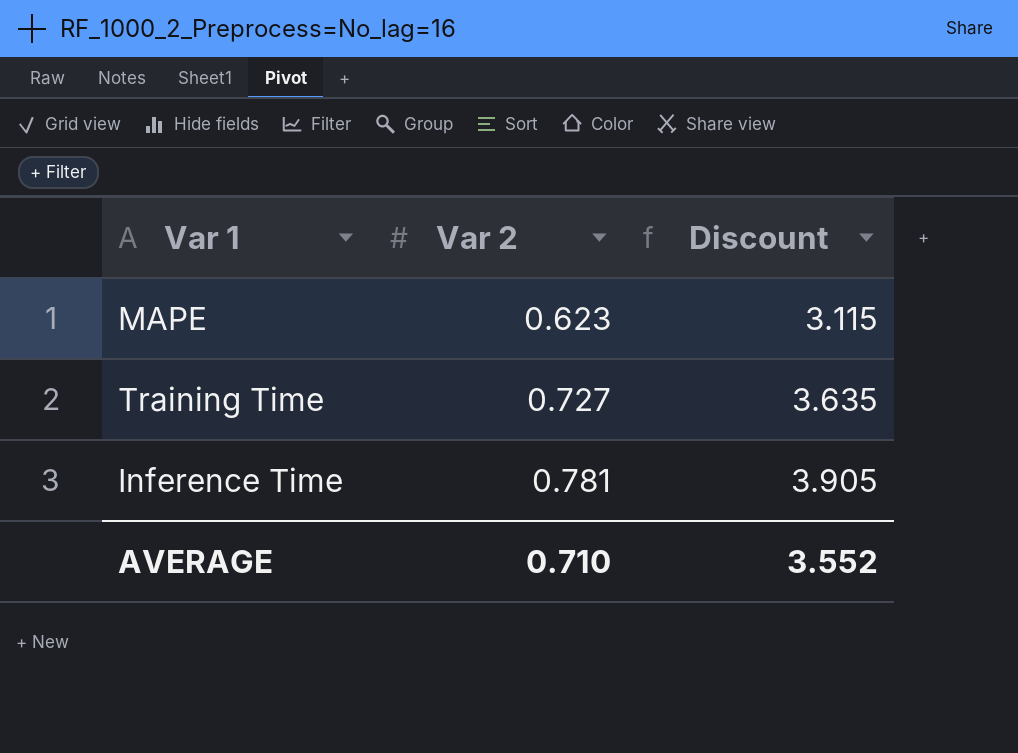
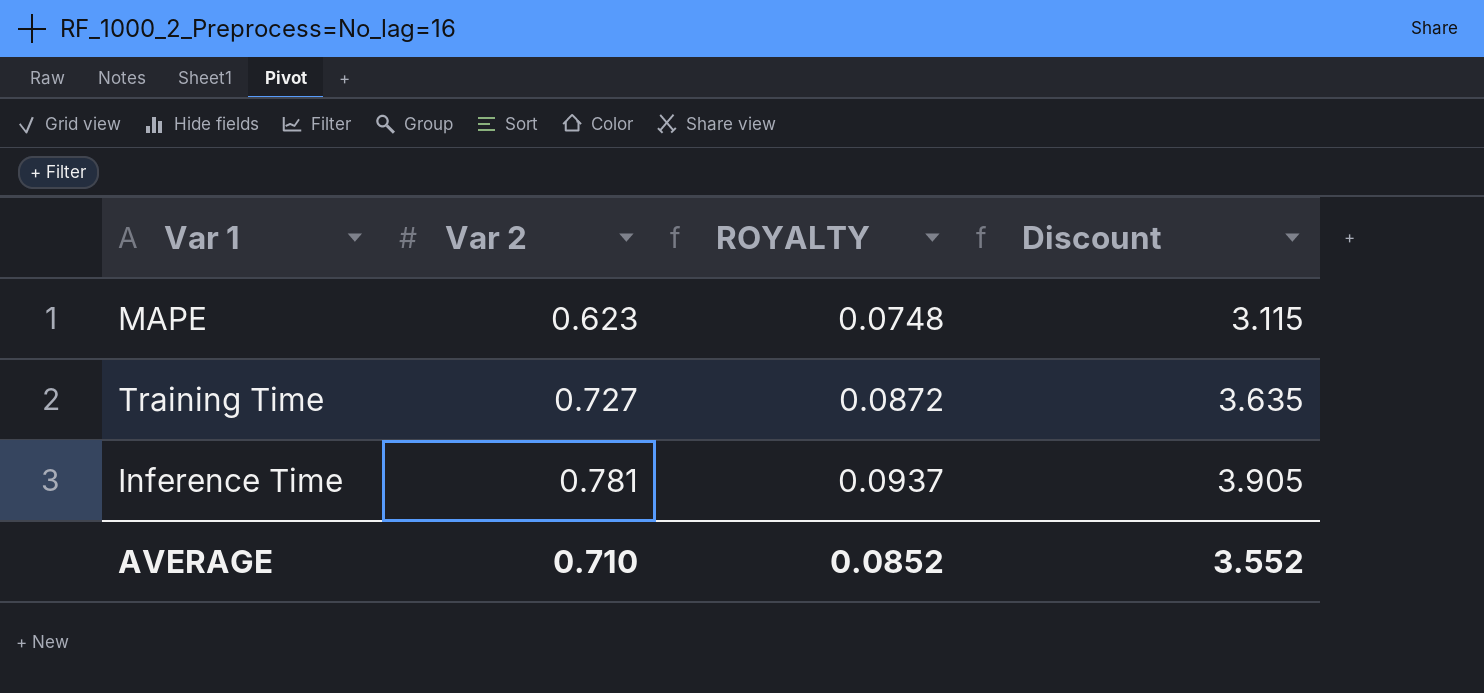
column ROYALTY | formula: none -> [Var 2] * 0.12

